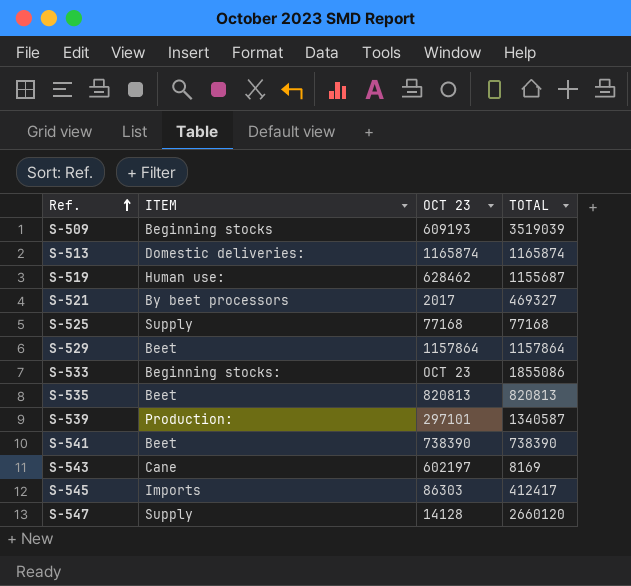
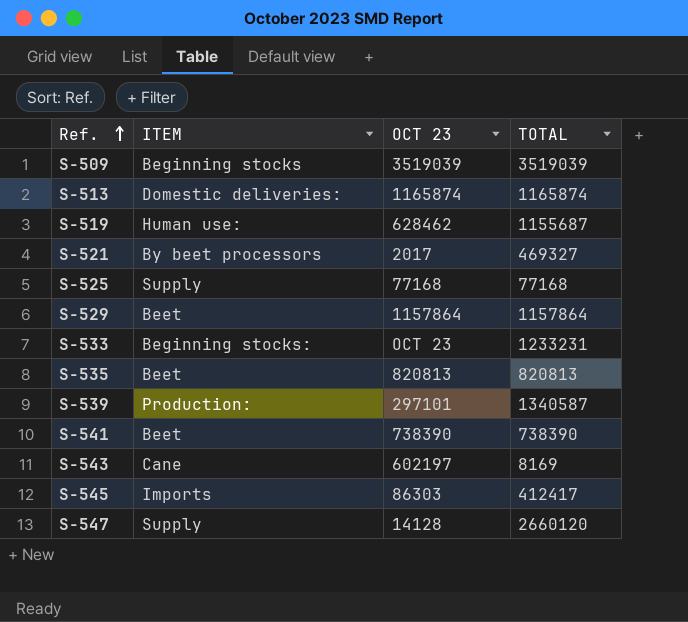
S-509 | OCT 23: 609193 -> 3519039
S-533 | TOTAL: 1855086 -> 1233231

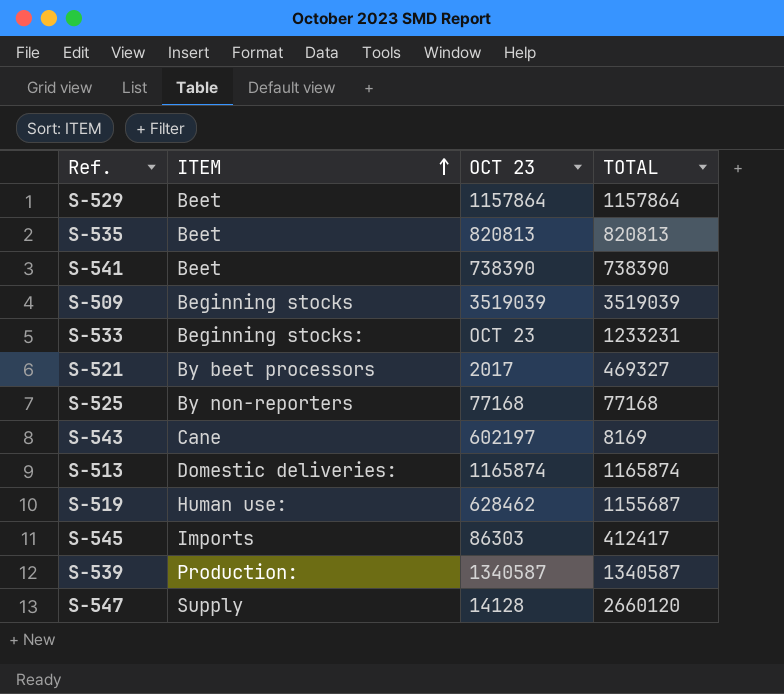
row order: Ref. ascending -> ITEM ascending
S-525 | ITEM: Supply -> By non-reporters
S-539 | OCT 23: 297101 -> 1340587

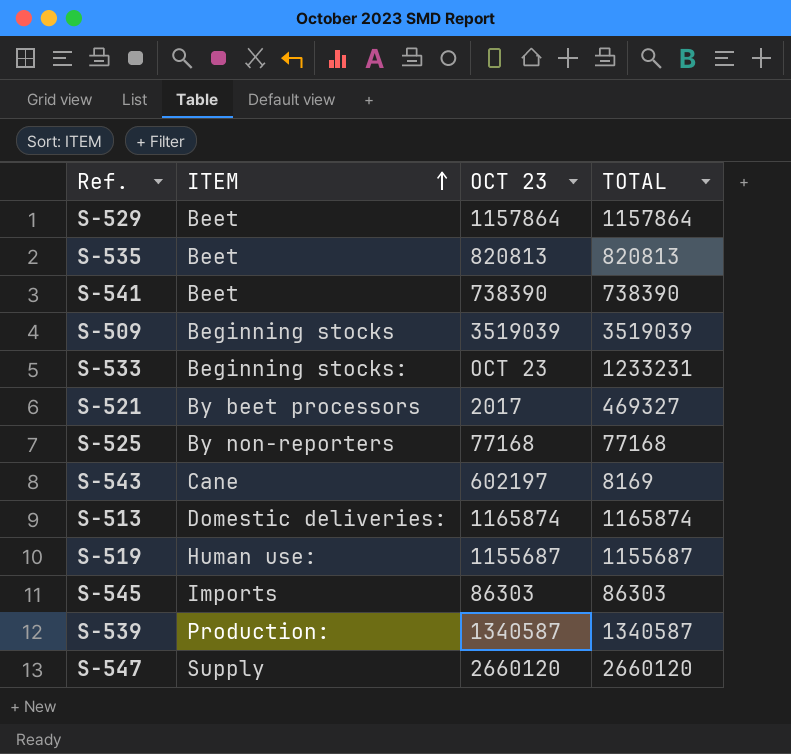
S-519 | OCT 23: 628462 -> 1155687
S-545 | TOTAL: 412417 -> 86303
S-547 | OCT 23: 14128 -> 2660120

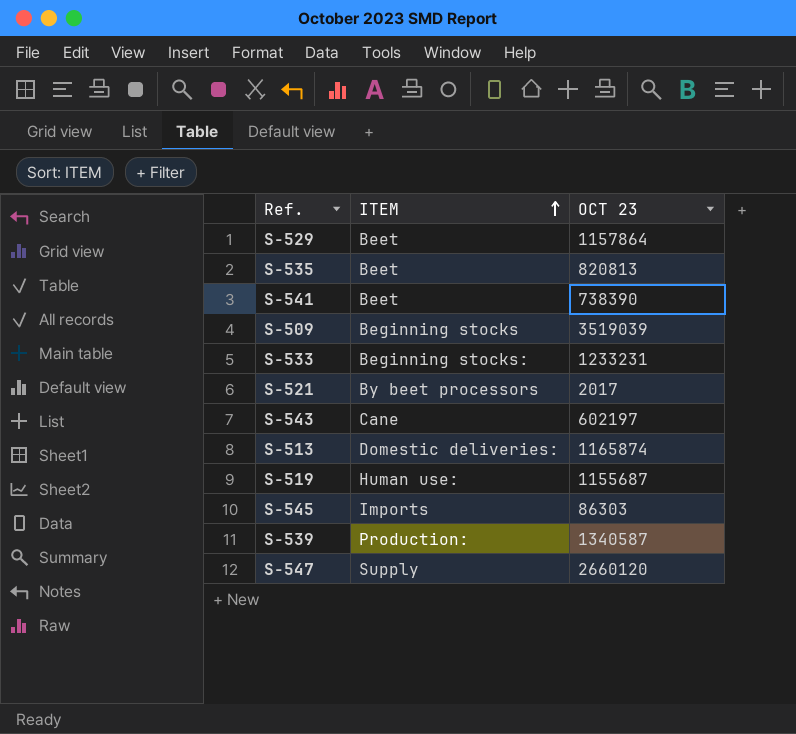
column TOTAL | position: 4 -> none
row S-525: By non-reporters | 77168 | 77168 -> none
S-533 | OCT 23: OCT 23 -> 1233231

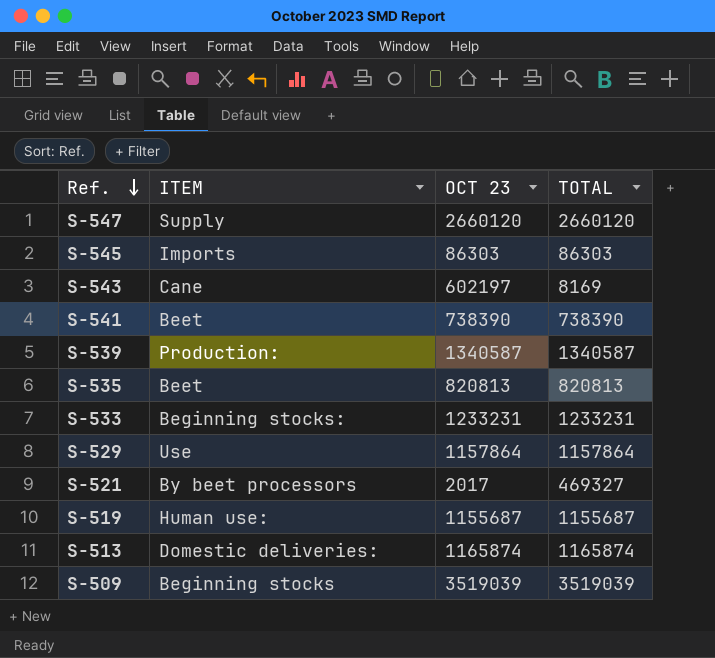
row order: ITEM ascending -> Ref. descending
column TOTAL | position: none -> 4
S-529 | ITEM: Beet -> Use

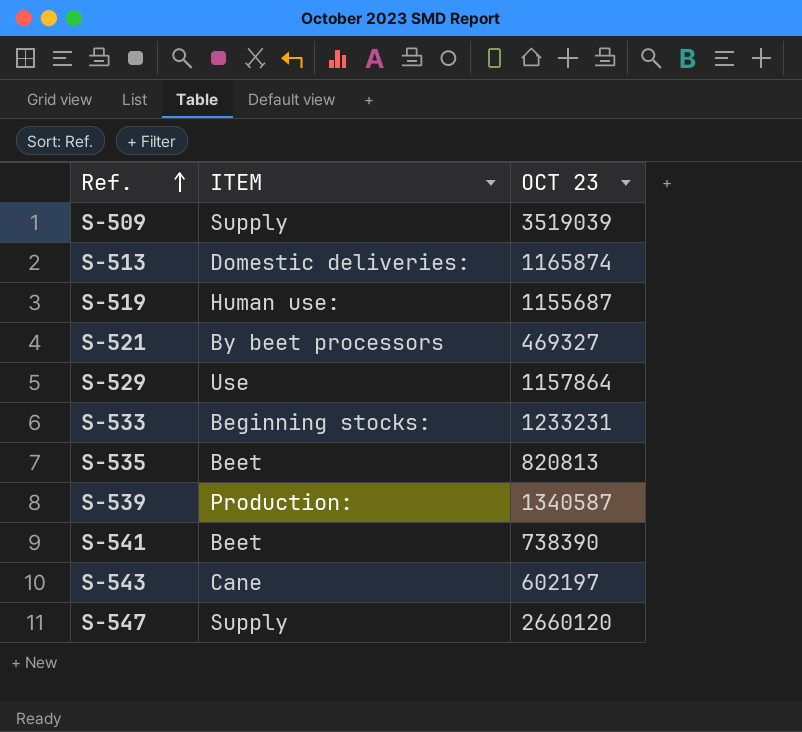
row order: Ref. descending -> Ref. ascending
column TOTAL | position: 4 -> none
row S-545: Imports | 86303 | 86303 -> none
S-509 | ITEM: Beginning stocks -> Supply
S-521 | OCT 23: 2017 -> 469327

